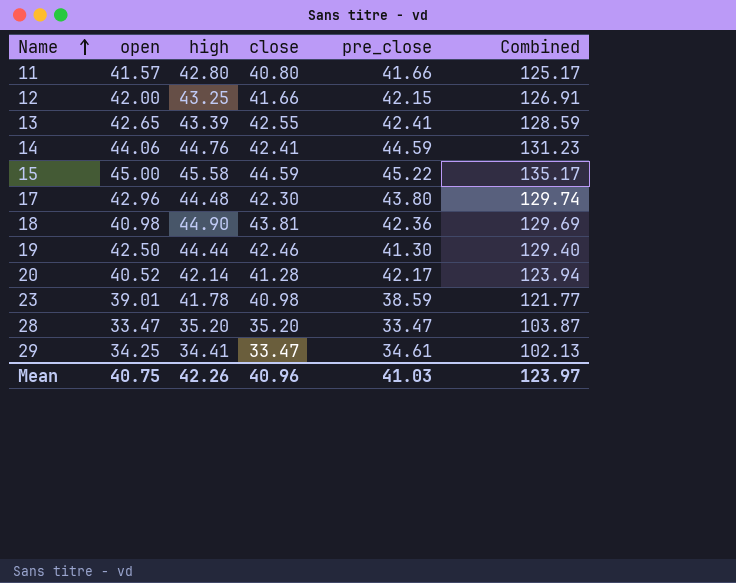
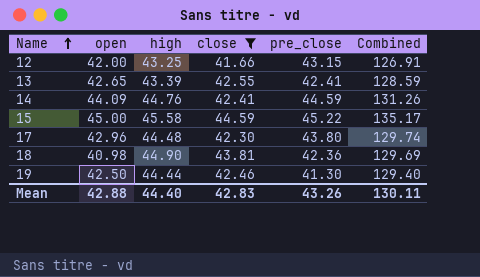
filter: none -> close >= 41.66
12 | pre_close: 42.15 -> 43.15
14 | open: 44.06 -> 44.09
14 | Combined: 131.23 -> 131.26
Mean | open: 40.75 -> 42.88
Mean | high: 42.26 -> 44.40
Mean | close: 40.96 -> 42.83
Mean | pre_close: 41.03 -> 43.26
Mean | Combined: 123.97 -> 130.11

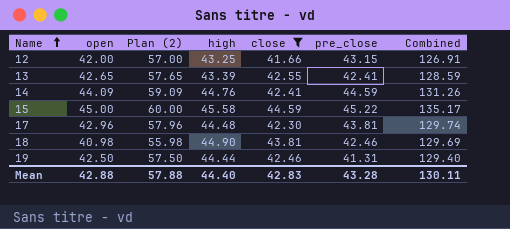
column Plan (2) | formula: none -> [open] + 15
17 | pre_close: 43.80 -> 43.81
18 | pre_close: 42.36 -> 42.46
19 | pre_close: 41.30 -> 41.31
Mean | pre_close: 43.26 -> 43.28

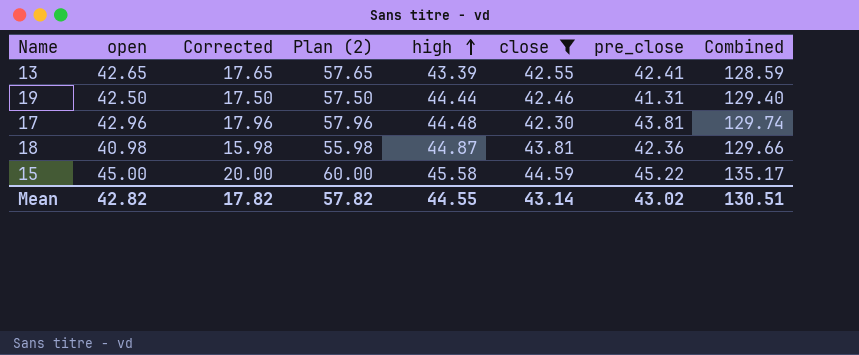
row order: Name ascending -> high ascending
column Corrected | formula: none -> [open] - 25
row 12: 42.00 | 57.00 | 43.25 | 41.66 | 43.15 | 126.91 -> none
row 14: 44.09 | 59.09 | 44.76 | 42.41 | 44.59 | 131.26 -> none
18 | high: 44.90 -> 44.87
18 | pre_close: 42.46 -> 42.36
18 | Combined: 129.69 -> 129.66
Mean | open: 42.88 -> 42.82
Mean | Plan (2): 57.88 -> 57.82
Mean | high: 44.40 -> 44.55
Mean | close: 42.83 -> 43.14
Mean | pre_close: 43.28 -> 43.02
Mean | Combined: 130.11 -> 130.51

